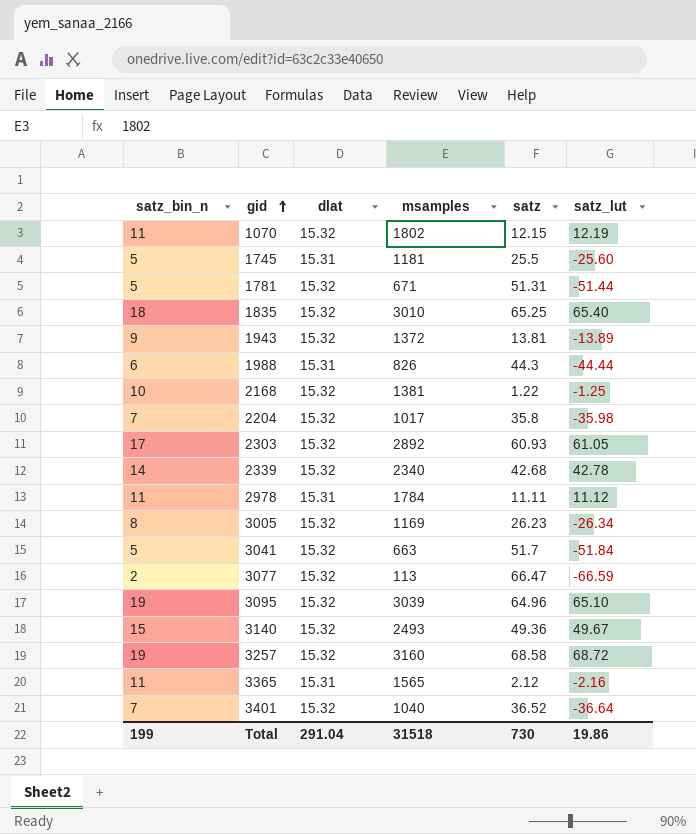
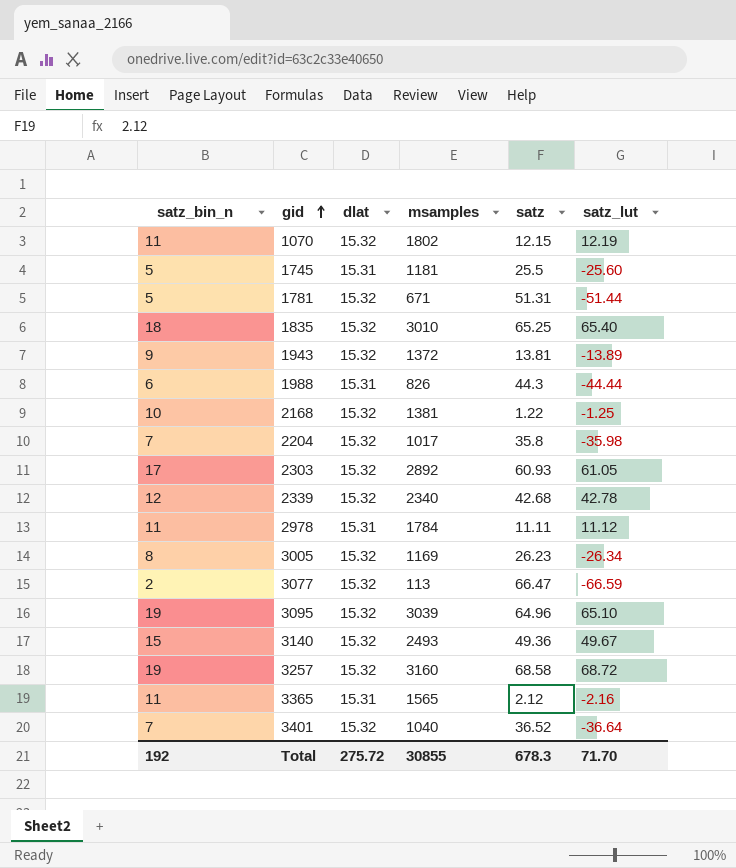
row 3041: 5 | 15.32 | 663 | 51.7 | -51.84 -> none
2339 | satz_bin_n: 14 -> 12
Total | satz_bin_n: 199 -> 192
Total | dlat: 291.04 -> 275.72
Total | msamples: 31518 -> 30855
Total | satz: 730 -> 678.3
Total | satz_lut: 19.86 -> 71.70

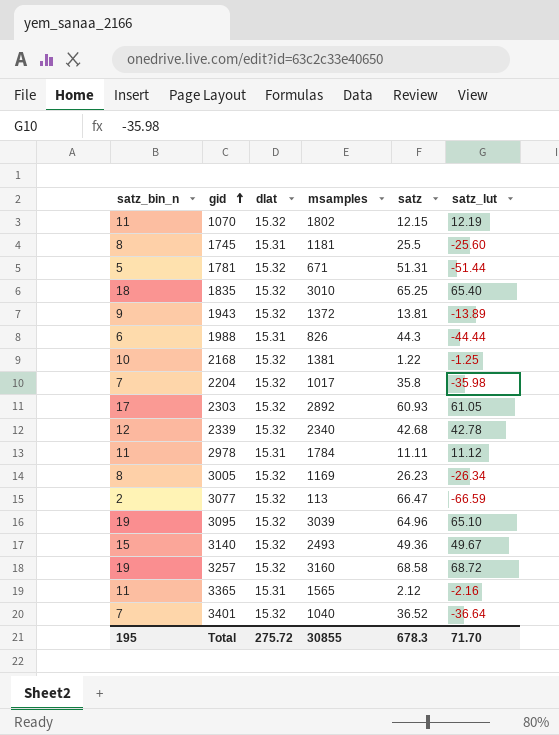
1745 | satz_bin_n: 5 -> 8
Total | satz_bin_n: 192 -> 195

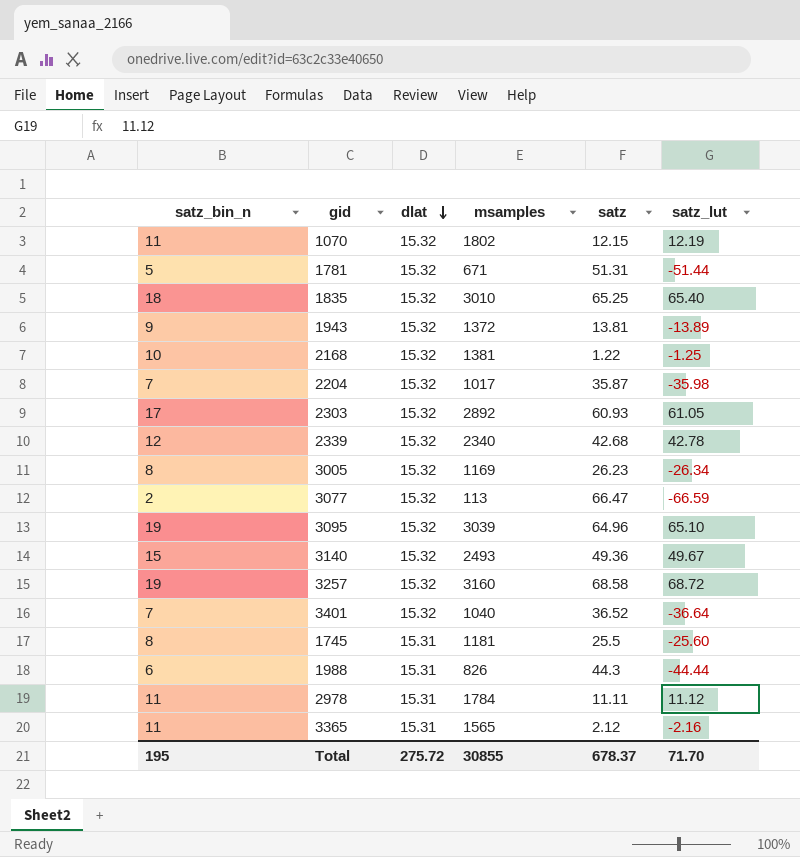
row order: gid ascending -> dlat descending
2204 | satz: 35.8 -> 35.87
Total | satz: 678.3 -> 678.37

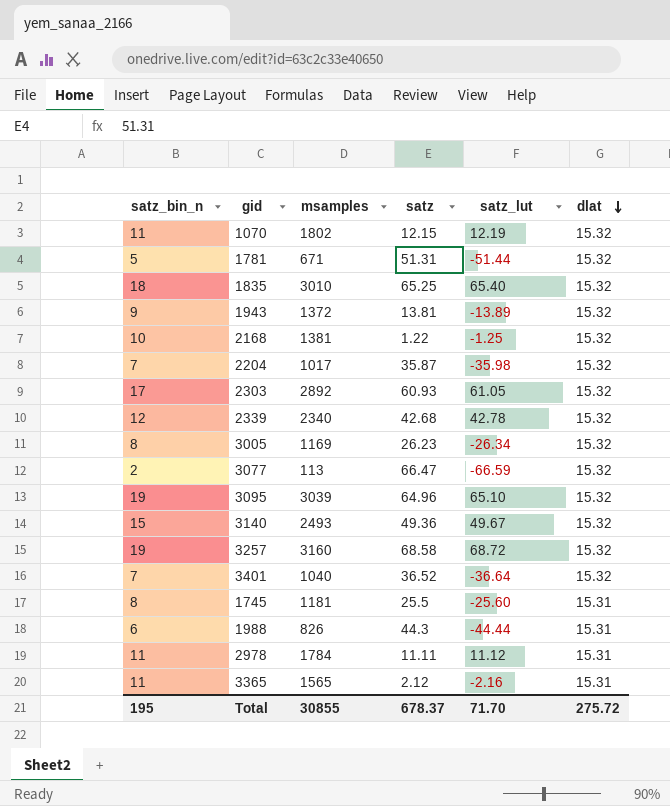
column dlat | position: 3 -> 6

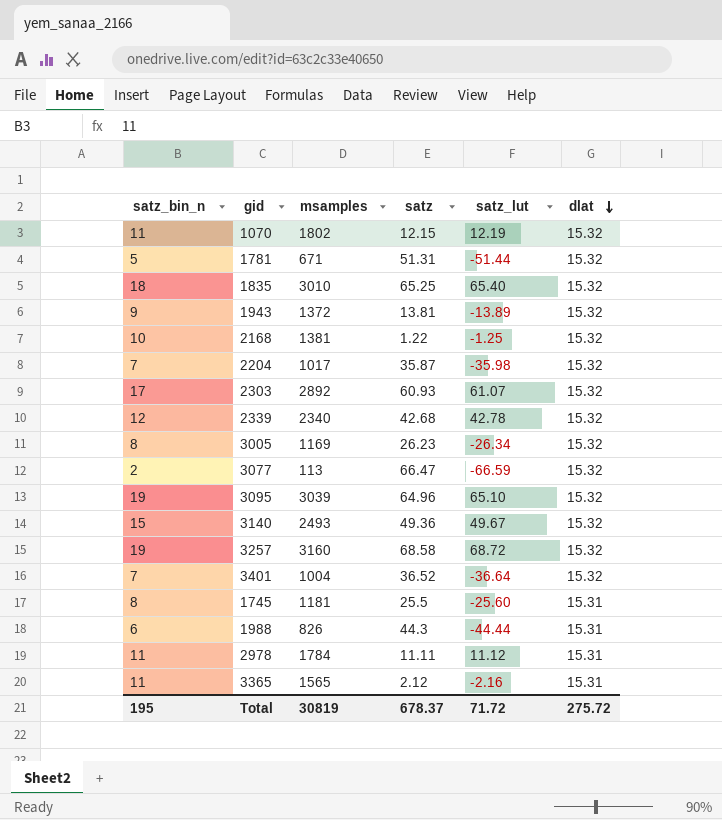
2303 | satz_lut: 61.05 -> 61.07
3401 | msamples: 1040 -> 1004
Total | msamples: 30855 -> 30819
Total | satz_lut: 71.70 -> 71.72

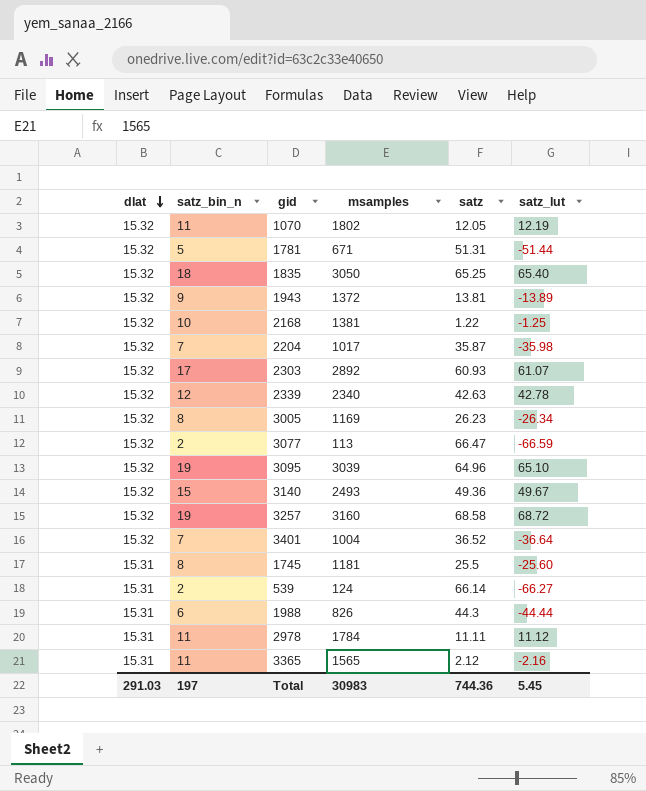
column dlat | position: 6 -> 1
1070 | satz: 12.15 -> 12.05
1835 | msamples: 3010 -> 3050
2339 | satz: 42.68 -> 42.63
row 539: none -> 15.31 | 2 | 124 | 66.14 | -66.27
Total | dlat: 275.72 -> 291.03
Total | satz_bin_n: 195 -> 197
Total | msamples: 30819 -> 30983
Total | satz: 678.37 -> 744.36
Total | satz_lut: 71.72 -> 5.45

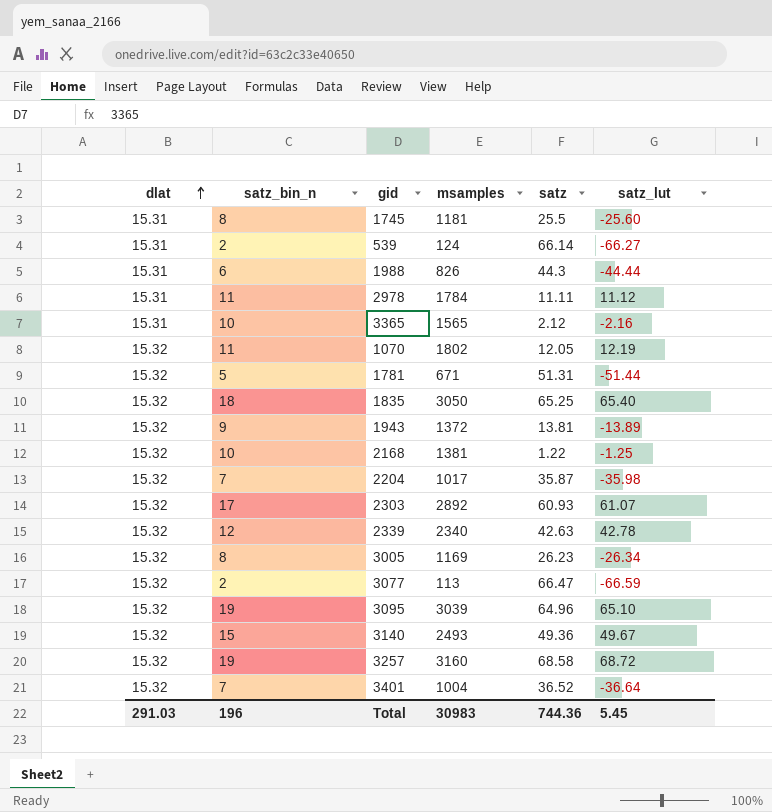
row order: dlat descending -> dlat ascending
3365 | satz_bin_n: 11 -> 10
Total | satz_bin_n: 197 -> 196

